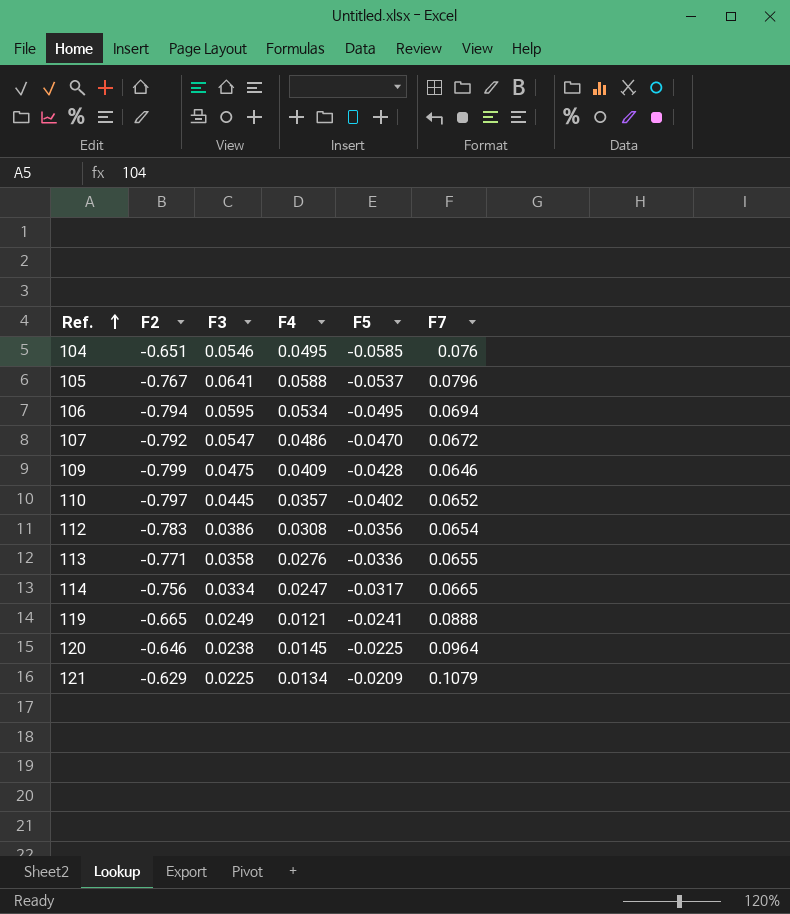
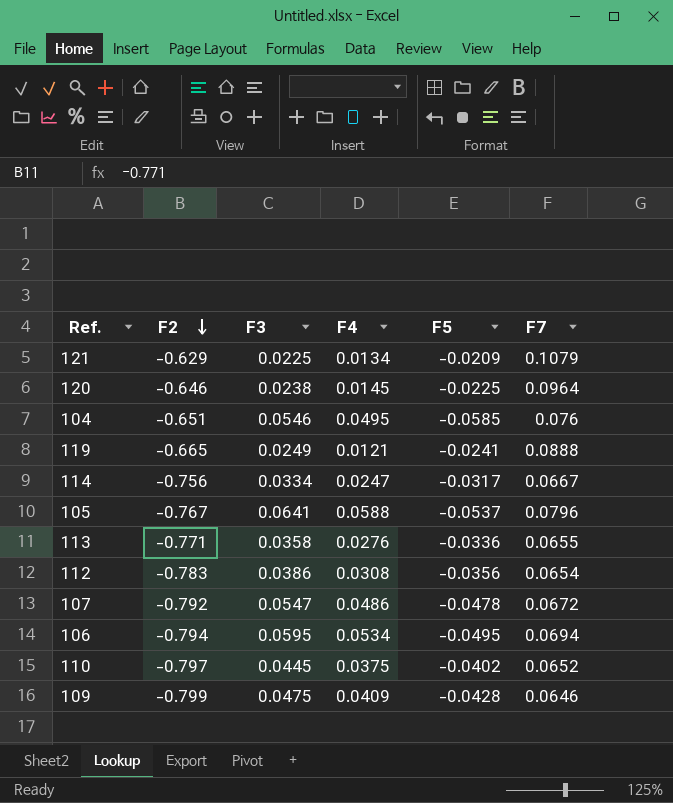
row order: Ref. ascending -> F2 descending
114 | F7: 0.0665 -> 0.0667
107 | F5: -0.0470 -> -0.0478
110 | F4: 0.0357 -> 0.0375

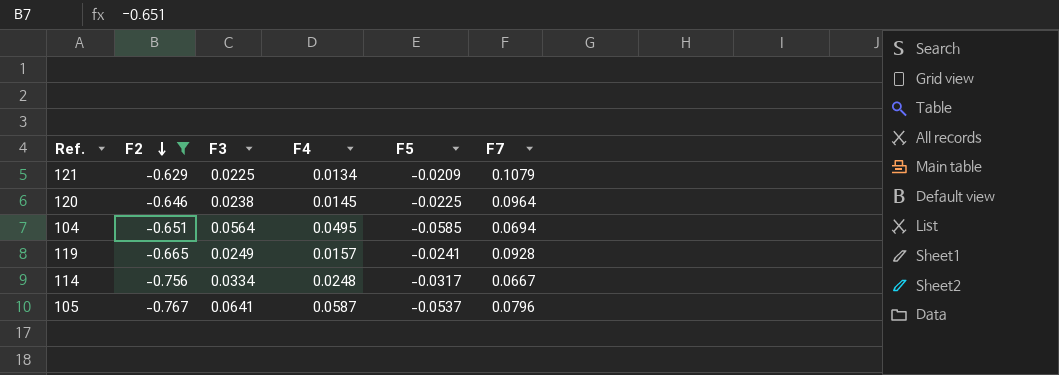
filter: none -> F2 >= -0.767
104 | F3: 0.0546 -> 0.0564
104 | F7: 0.076 -> 0.0694
119 | F4: 0.0121 -> 0.0157
119 | F7: 0.0888 -> 0.0928
114 | F4: 0.0247 -> 0.0248
105 | F4: 0.0588 -> 0.0587

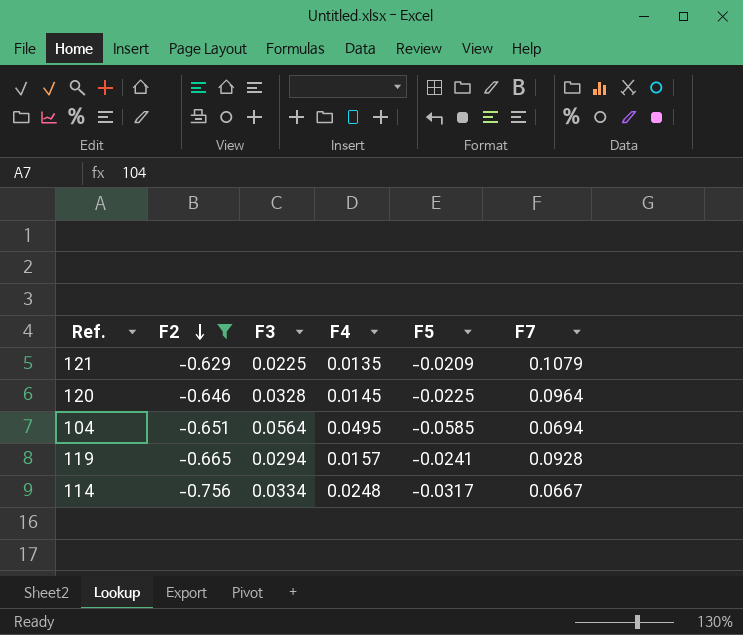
row 105: -0.767 | 0.0641 | 0.0587 | -0.0537 | 0.0796 -> none
121 | F4: 0.0134 -> 0.0135
120 | F3: 0.0238 -> 0.0328
119 | F3: 0.0249 -> 0.0294

